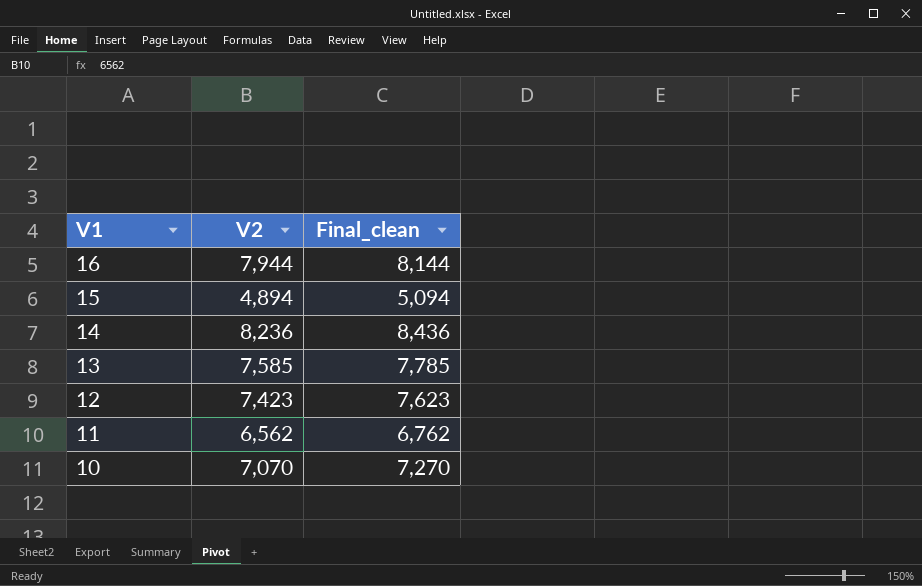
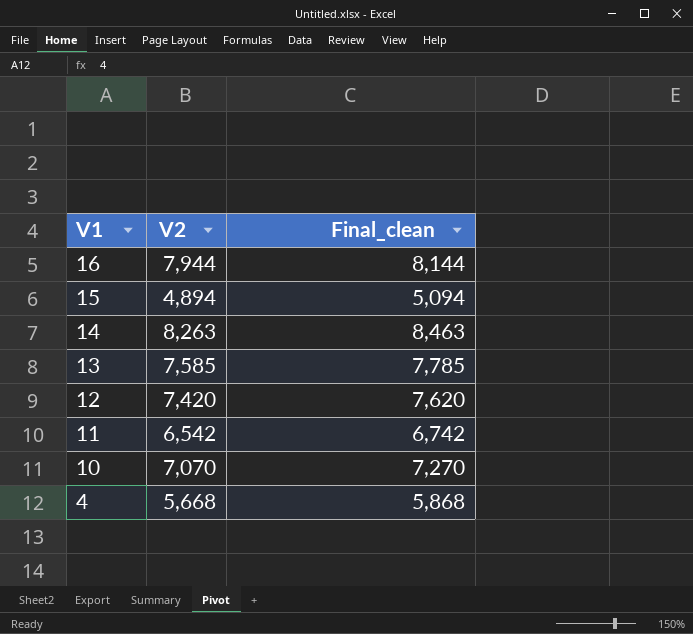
14 | V2: 8,236 -> 8,263
14 | Final_clean: 8,436 -> 8,463
12 | V2: 7,423 -> 7,420
12 | Final_clean: 7,623 -> 7,620
11 | V2: 6,562 -> 6,542
11 | Final_clean: 6,762 -> 6,742
row 4: none -> 5,668 | 5,868

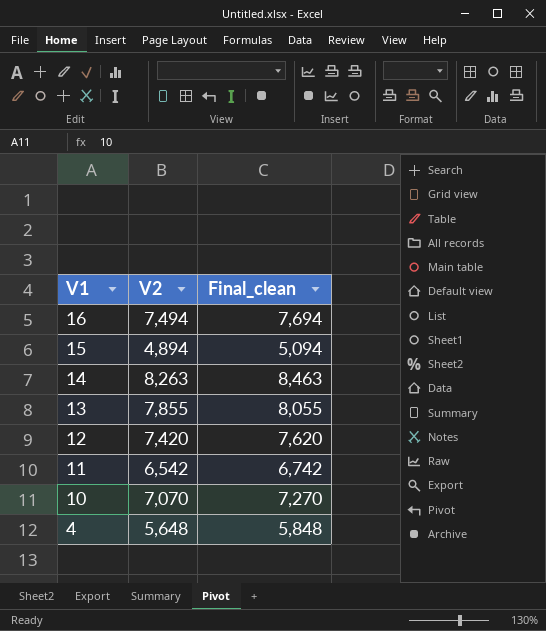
16 | V2: 7,944 -> 7,494
16 | Final_clean: 8,144 -> 7,694
13 | V2: 7,585 -> 7,855
13 | Final_clean: 7,785 -> 8,055
4 | V2: 5,668 -> 5,648
4 | Final_clean: 5,868 -> 5,848

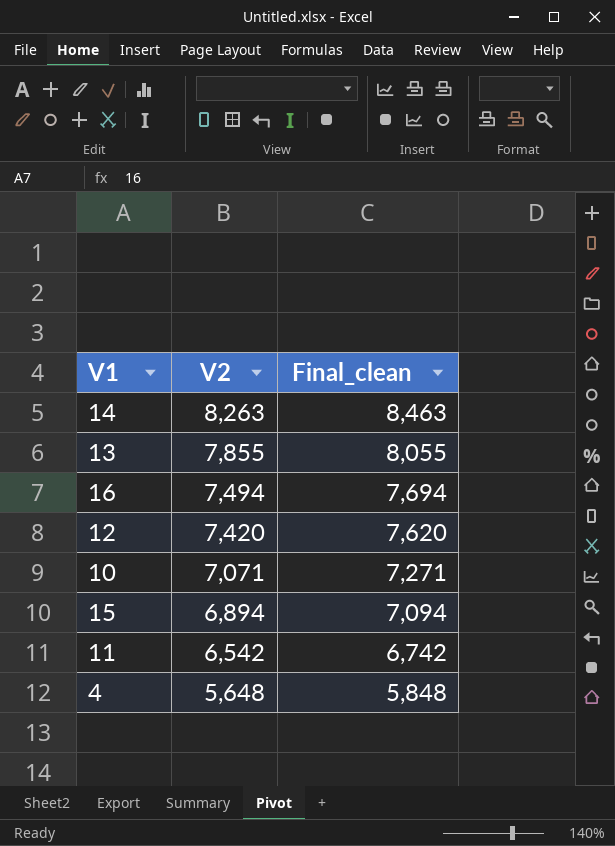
row order: V1 descending -> V2 descending
10 | V2: 7,070 -> 7,071
10 | Final_clean: 7,270 -> 7,271
15 | V2: 4,894 -> 6,894
15 | Final_clean: 5,094 -> 7,094

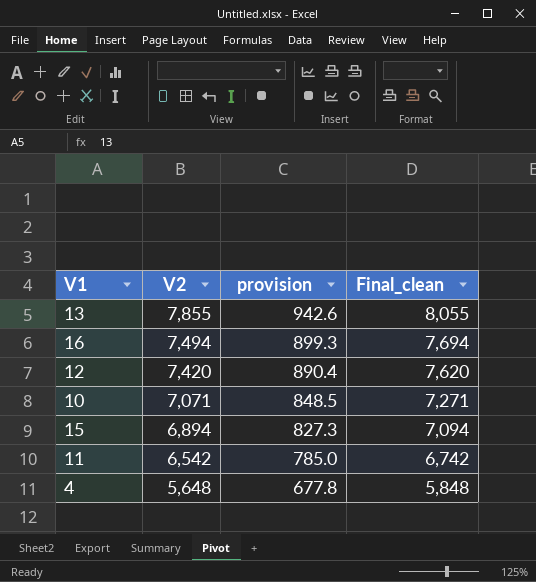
column provision | formula: none -> [V2] * 0.12
row 14: 8,263 | 8,463 -> none

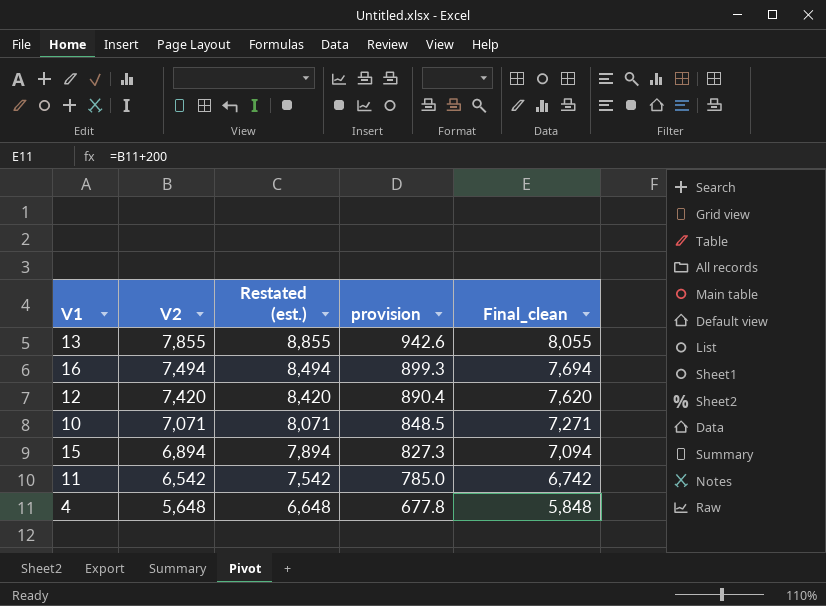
column Restated (est.) | formula: none -> [V2] + 1000

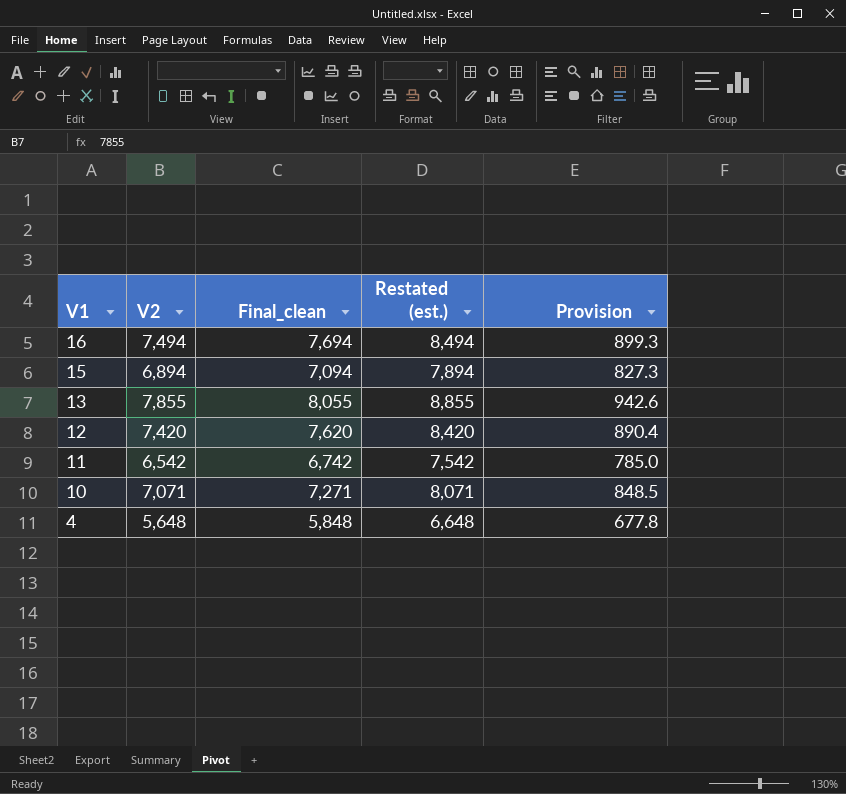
row order: V2 descending -> V1 descending
column Final_clean | position: 5 -> 3
column name: provision -> Provision

